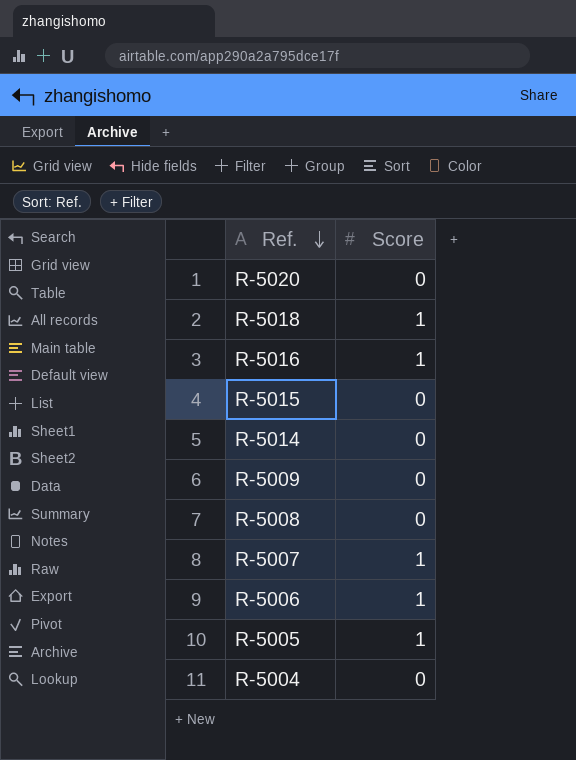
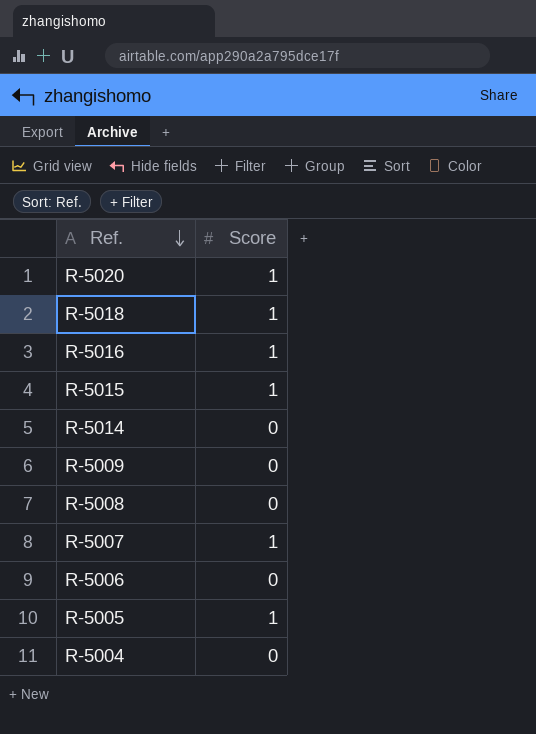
R-5020 | Score: 0 -> 1
R-5015 | Score: 0 -> 1
R-5006 | Score: 1 -> 0

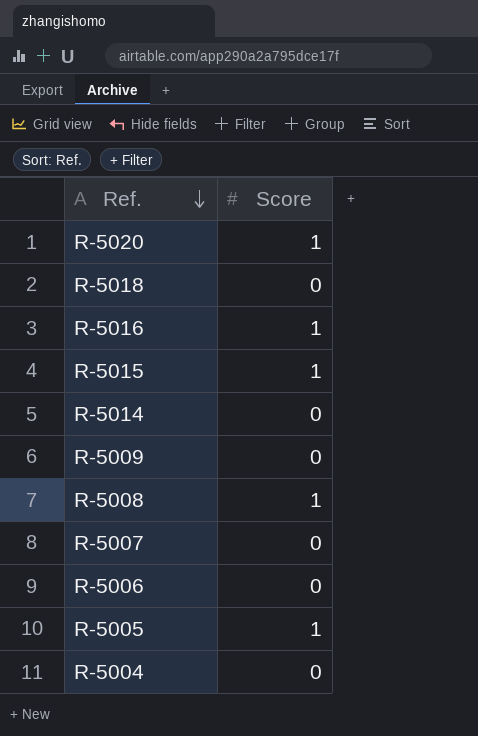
R-5018 | Score: 1 -> 0
R-5008 | Score: 0 -> 1
R-5007 | Score: 1 -> 0

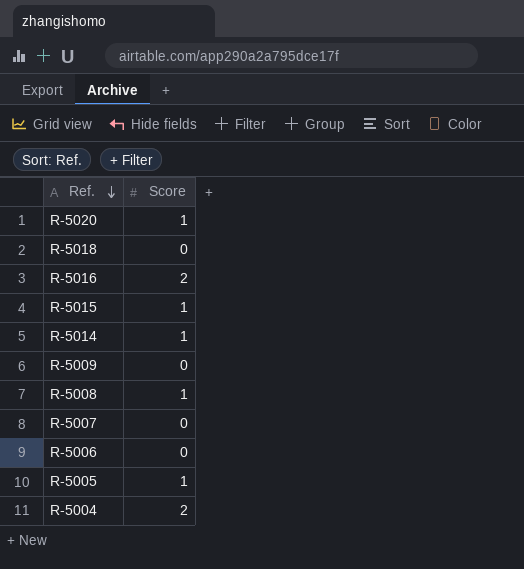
R-5016 | Score: 1 -> 2
R-5014 | Score: 0 -> 1
R-5004 | Score: 0 -> 2

